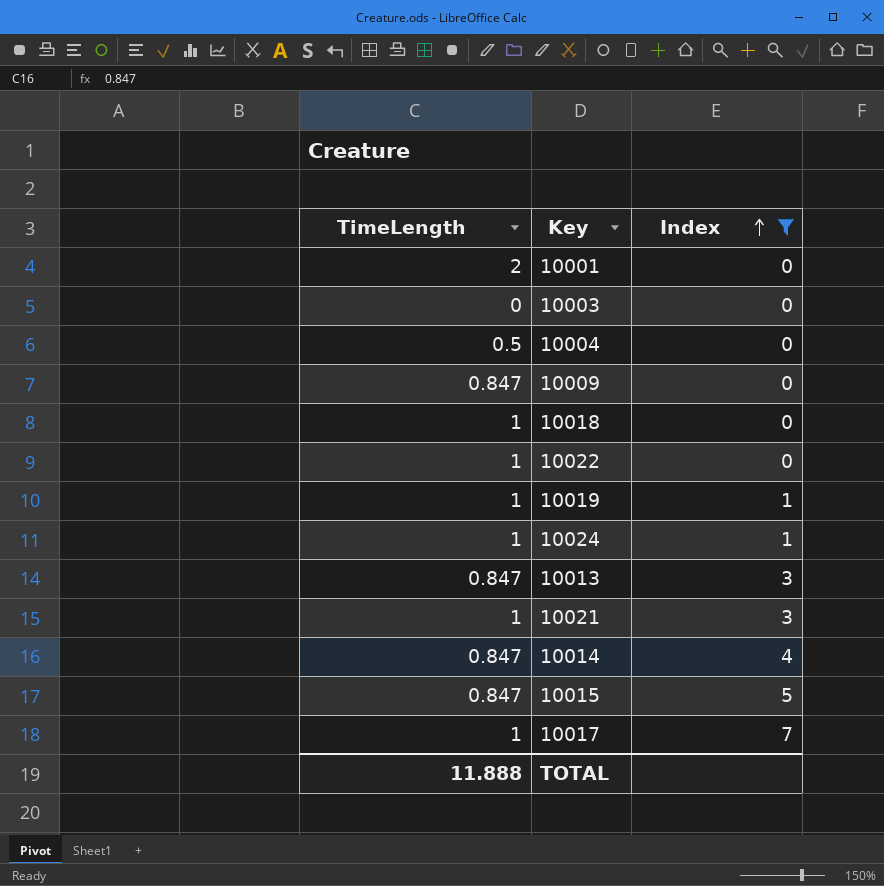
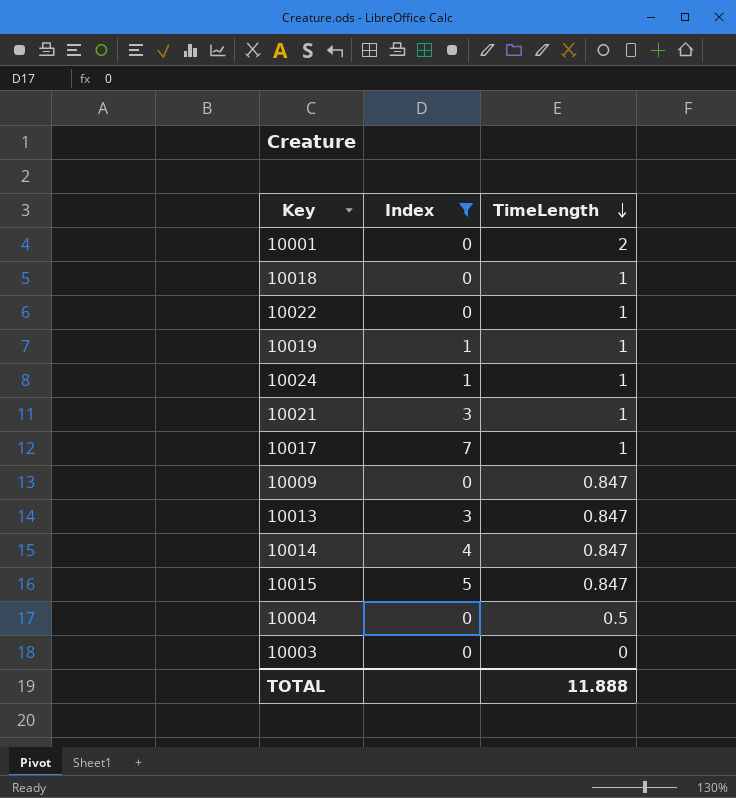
row order: Index ascending -> TimeLength descending
column TimeLength | position: 1 -> 3

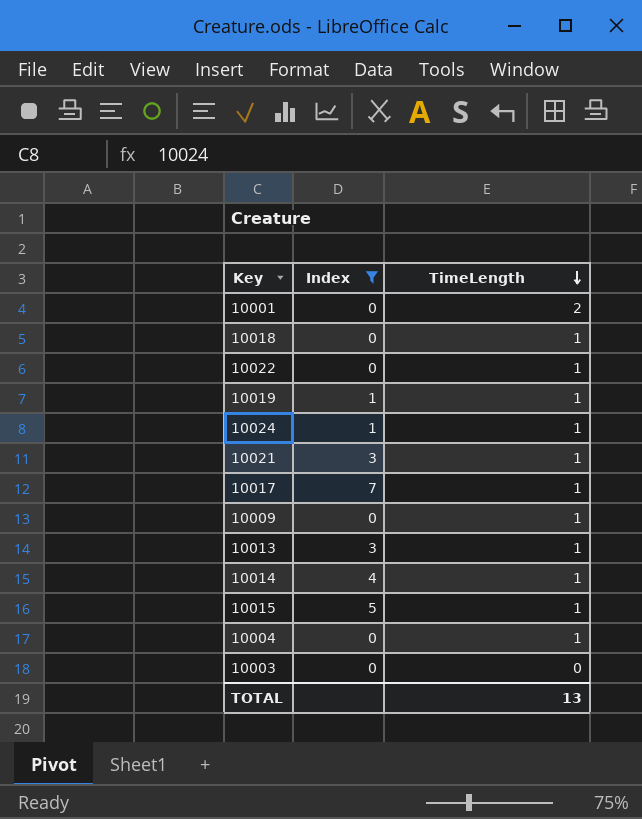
10009 | TimeLength: 0.847 -> 1
10013 | TimeLength: 0.847 -> 1
10014 | TimeLength: 0.847 -> 1
10015 | TimeLength: 0.847 -> 1
10004 | TimeLength: 0.5 -> 1
TOTAL | TimeLength: 11.888 -> 13

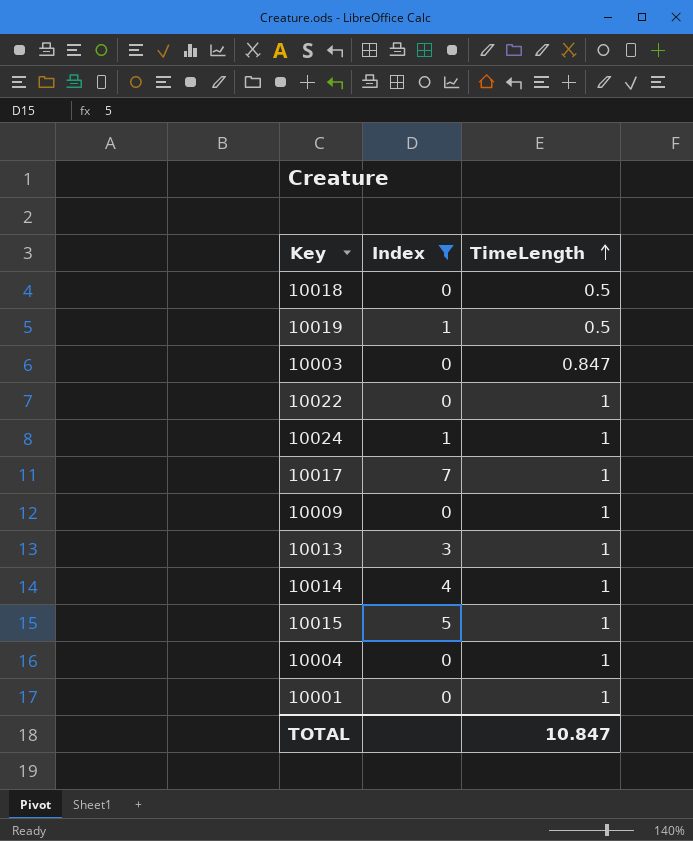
row order: TimeLength descending -> TimeLength ascending
row 10021: 3 | 1 -> none
10018 | TimeLength: 1 -> 0.5
10019 | TimeLength: 1 -> 0.5
10003 | TimeLength: 0 -> 0.847
10001 | TimeLength: 2 -> 1
TOTAL | TimeLength: 13 -> 10.847

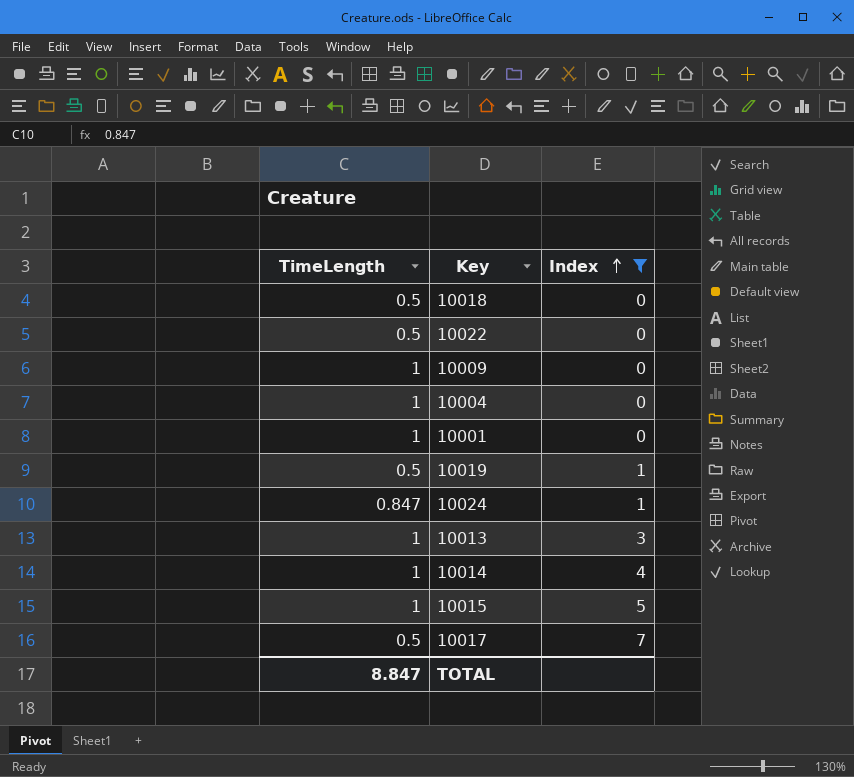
row order: TimeLength ascending -> Index ascending
column TimeLength | position: 3 -> 1
row 10003: 0 | 0.847 -> none
10022 | TimeLength: 1 -> 0.5
10024 | TimeLength: 1 -> 0.847
10017 | TimeLength: 1 -> 0.5
TOTAL | TimeLength: 10.847 -> 8.847

